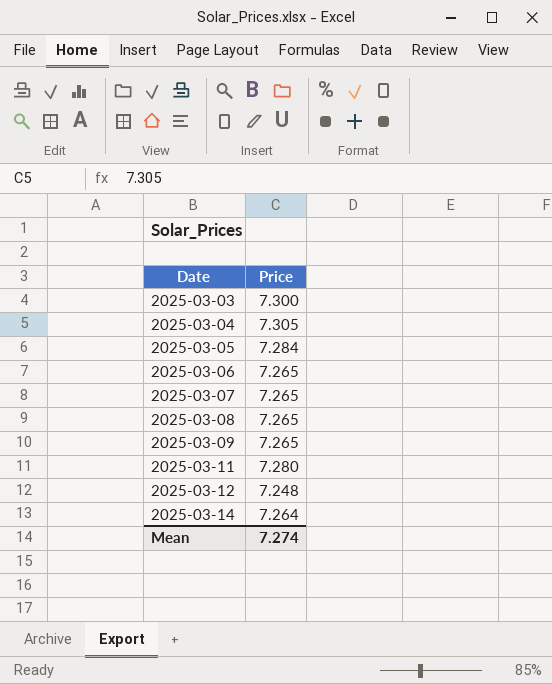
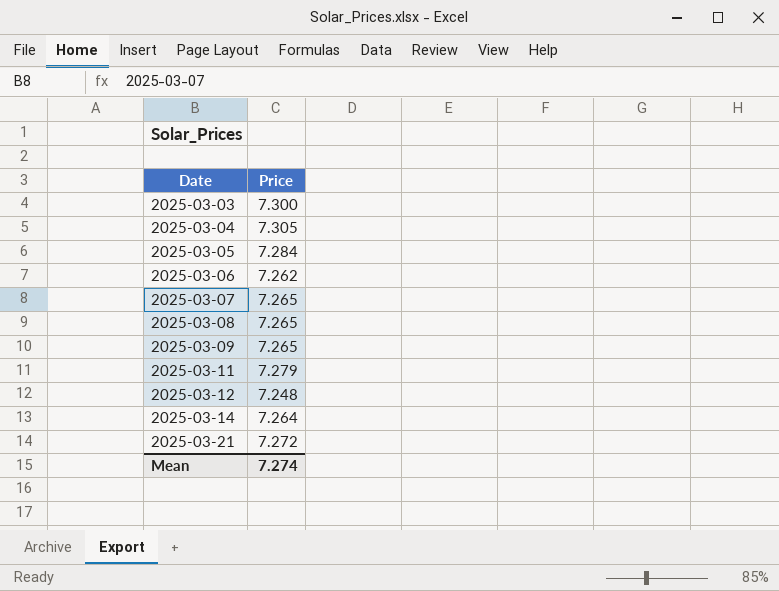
2025-03-06 | Price: 7.265 -> 7.262
2025-03-11 | Price: 7.280 -> 7.279
row 2025-03-21: none -> 7.272

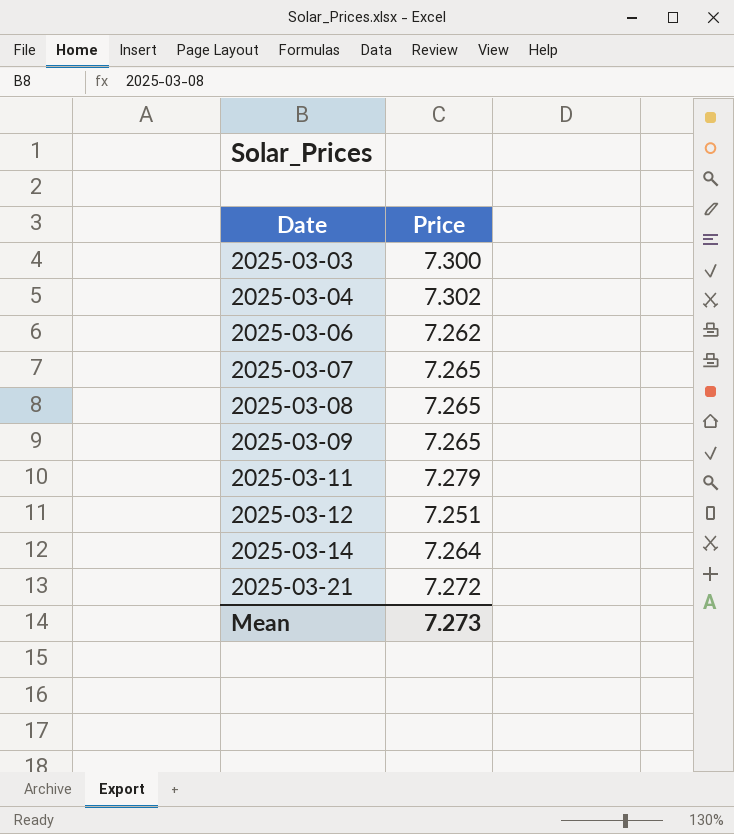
row 2025-03-05: 7.284 -> none
2025-03-04 | Price: 7.305 -> 7.302
2025-03-12 | Price: 7.248 -> 7.251
Mean | Price: 7.274 -> 7.273

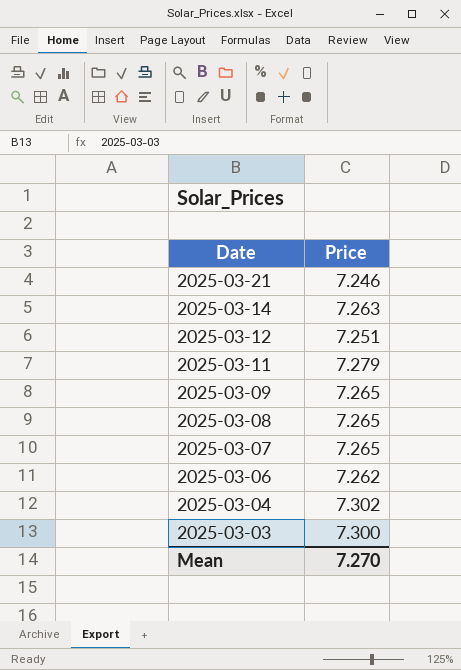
row order: Date ascending -> Date descending
2025-03-21 | Price: 7.272 -> 7.246
2025-03-14 | Price: 7.264 -> 7.263
Mean | Price: 7.273 -> 7.270

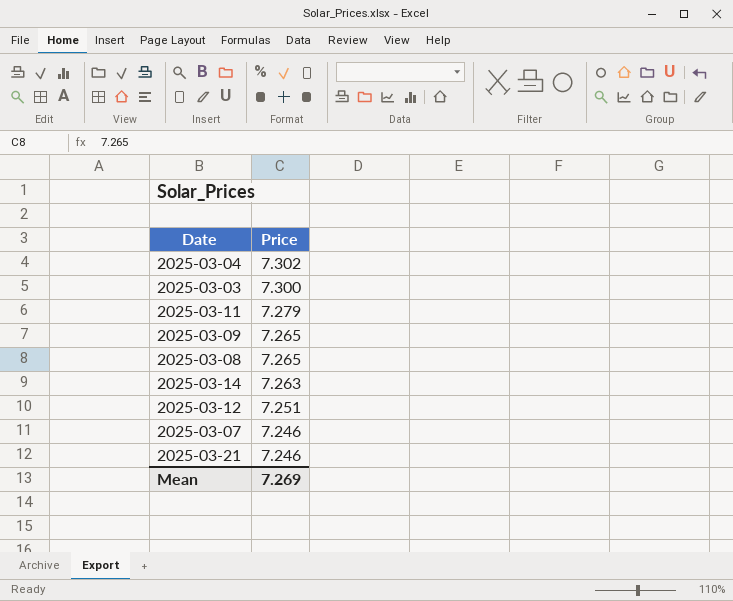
row order: Date descending -> Price descending
row 2025-03-06: 7.262 -> none
2025-03-07 | Price: 7.265 -> 7.246
Mean | Price: 7.270 -> 7.269

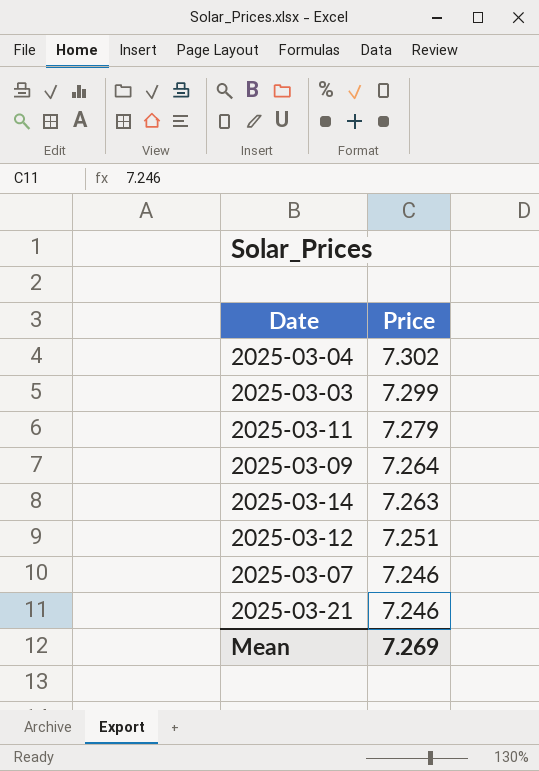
row 2025-03-08: 7.265 -> none
2025-03-03 | Price: 7.300 -> 7.299
2025-03-09 | Price: 7.265 -> 7.264

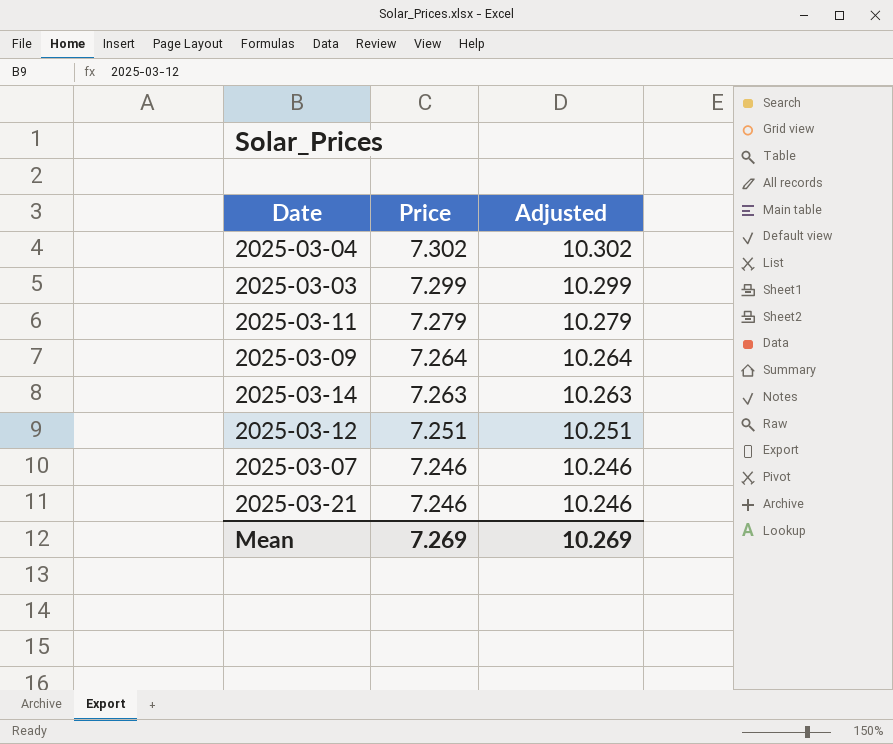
column Adjusted | formula: none -> [Price] + 3

